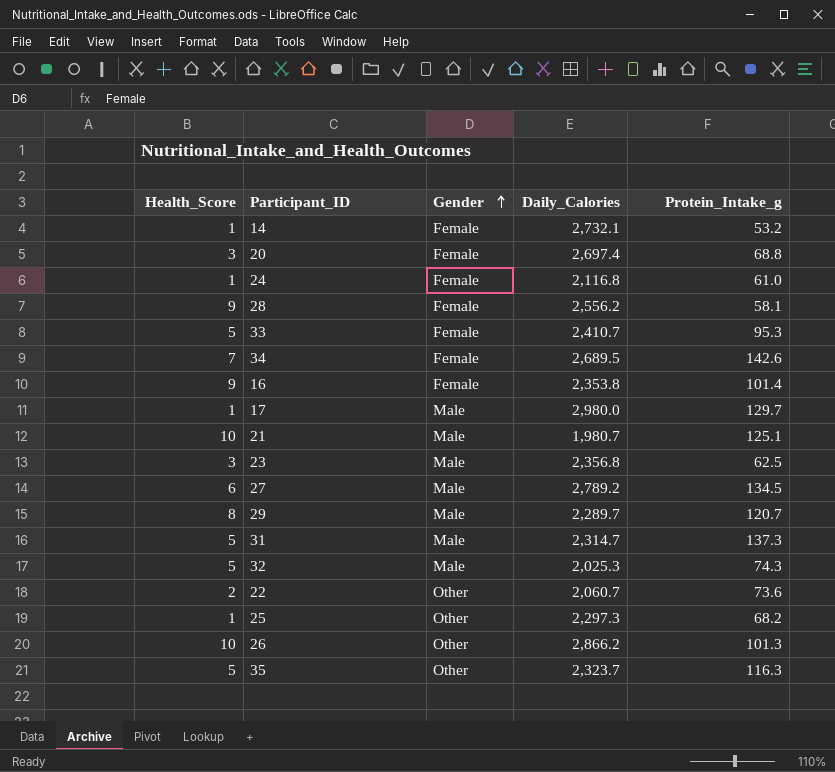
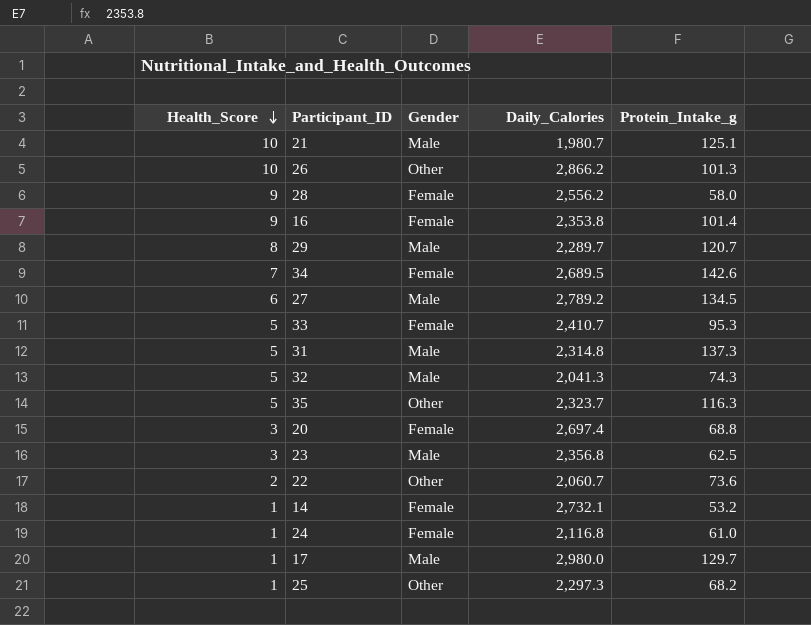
row order: Gender ascending -> Health_Score descending
28 | Protein_Intake_g: 58.1 -> 58.0
31 | Daily_Calories: 2,314.7 -> 2,314.8
32 | Daily_Calories: 2,025.3 -> 2,041.3

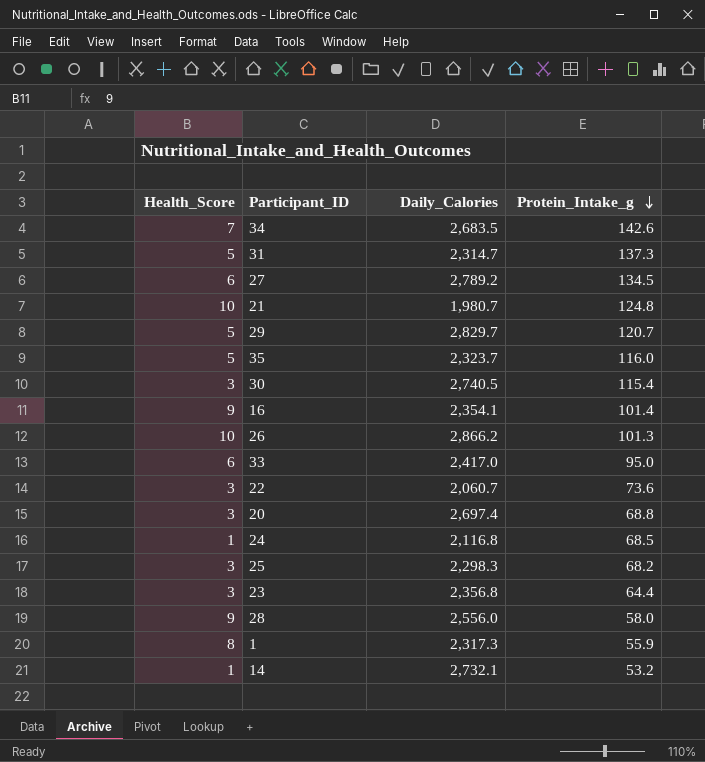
row order: Health_Score descending -> Protein_Intake_g descending
column Gender | position: 3 -> none
row 32: 5 | Male | 2,041.3 | 74.3 -> none
row 17: 1 | Male | 2,980.0 | 129.7 -> none
34 | Daily_Calories: 2,689.5 -> 2,683.5
31 | Daily_Calories: 2,314.8 -> 2,314.7
21 | Protein_Intake_g: 125.1 -> 124.8
29 | Health_Score: 8 -> 5
29 | Daily_Calories: 2,289.7 -> 2,829.7
35 | Protein_Intake_g: 116.3 -> 116.0
row 30: none -> 3 | 2,740.5 | 115.4
16 | Daily_Calories: 2,353.8 -> 2,354.1
33 | Health_Score: 5 -> 6
33 | Daily_Calories: 2,410.7 -> 2,417.0
33 | Protein_Intake_g: 95.3 -> 95.0
22 | Health_Score: 2 -> 3
24 | Protein_Intake_g: 61.0 -> 68.5
25 | Health_Score: 1 -> 3
25 | Daily_Calories: 2,297.3 -> 2,298.3
23 | Protein_Intake_g: 62.5 -> 64.4
28 | Daily_Calories: 2,556.2 -> 2,556.0
row 1: none -> 8 | 2,317.3 | 55.9

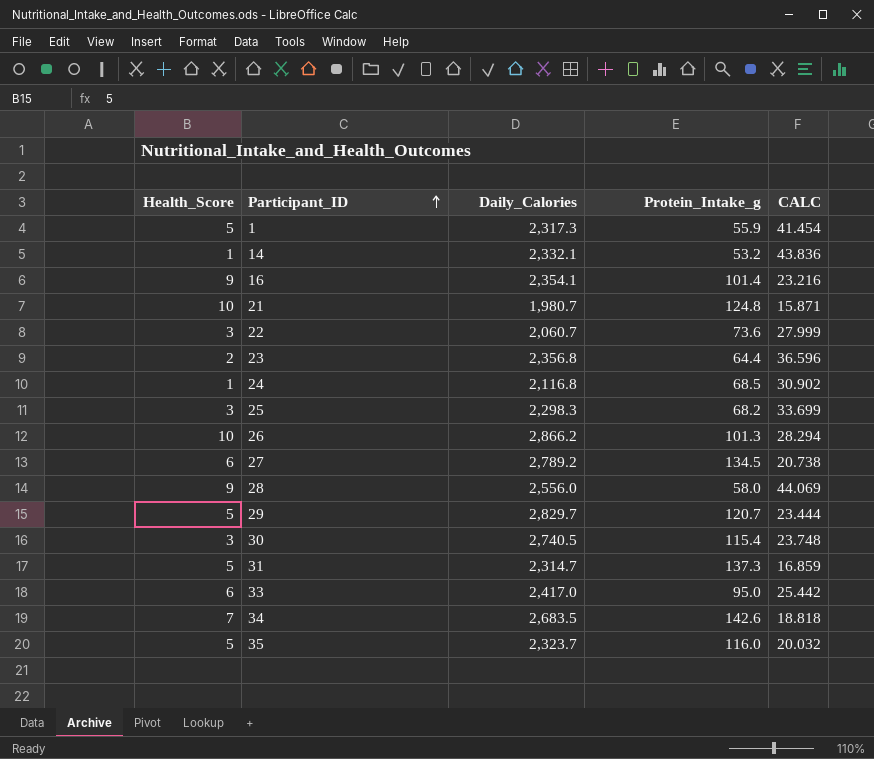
row order: Protein_Intake_g descending -> Participant_ID ascending
column CALC | formula: none -> [Daily_Calories] / [Protein_Intake_g]
row 20: 3 | 2,697.4 | 68.8 -> none
1 | Health_Score: 8 -> 5
14 | Daily_Calories: 2,732.1 -> 2,332.1
23 | Health_Score: 3 -> 2

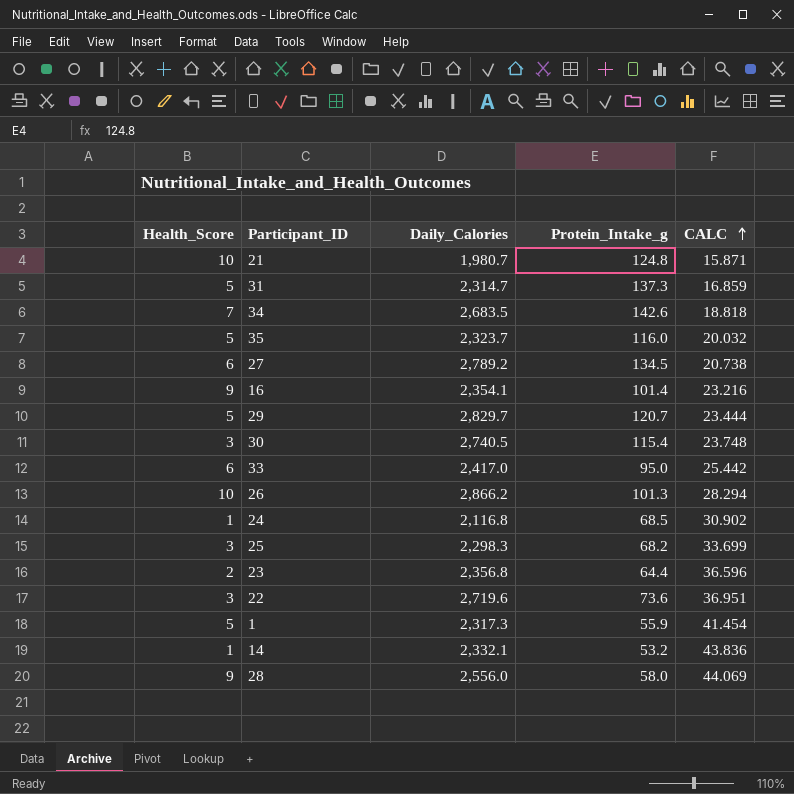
row order: Participant_ID ascending -> CALC ascending
22 | Daily_Calories: 2,060.7 -> 2,719.6
22 | CALC: 27.999 -> 36.951

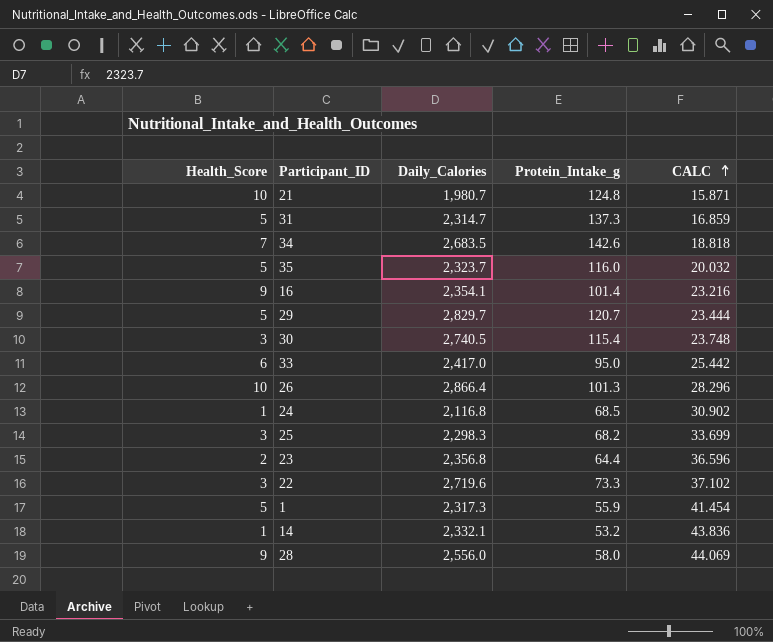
row 27: 6 | 2,789.2 | 134.5 | 20.738 -> none
26 | Daily_Calories: 2,866.2 -> 2,866.4
26 | CALC: 28.294 -> 28.296
22 | Protein_Intake_g: 73.6 -> 73.3
22 | CALC: 36.951 -> 37.102

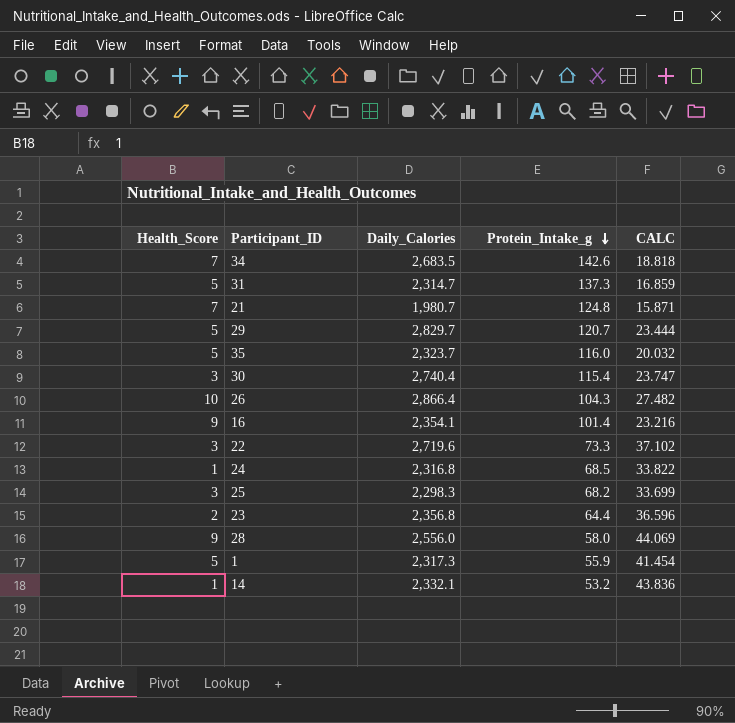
row order: CALC ascending -> Protein_Intake_g descending
row 33: 6 | 2,417.0 | 95.0 | 25.442 -> none
21 | Health_Score: 10 -> 7
30 | Daily_Calories: 2,740.5 -> 2,740.4
30 | CALC: 23.748 -> 23.747
26 | Protein_Intake_g: 101.3 -> 104.3
26 | CALC: 28.296 -> 27.482
24 | Daily_Calories: 2,116.8 -> 2,316.8
24 | CALC: 30.902 -> 33.822

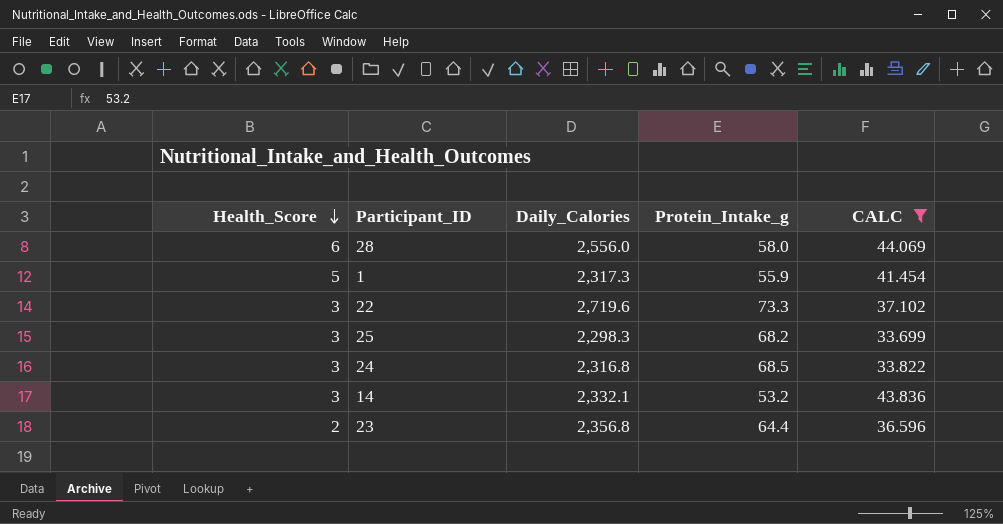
filter: none -> CALC >= 33.699
row order: Protein_Intake_g descending -> Health_Score descending
28 | Health_Score: 9 -> 6
24 | Health_Score: 1 -> 3
14 | Health_Score: 1 -> 3

